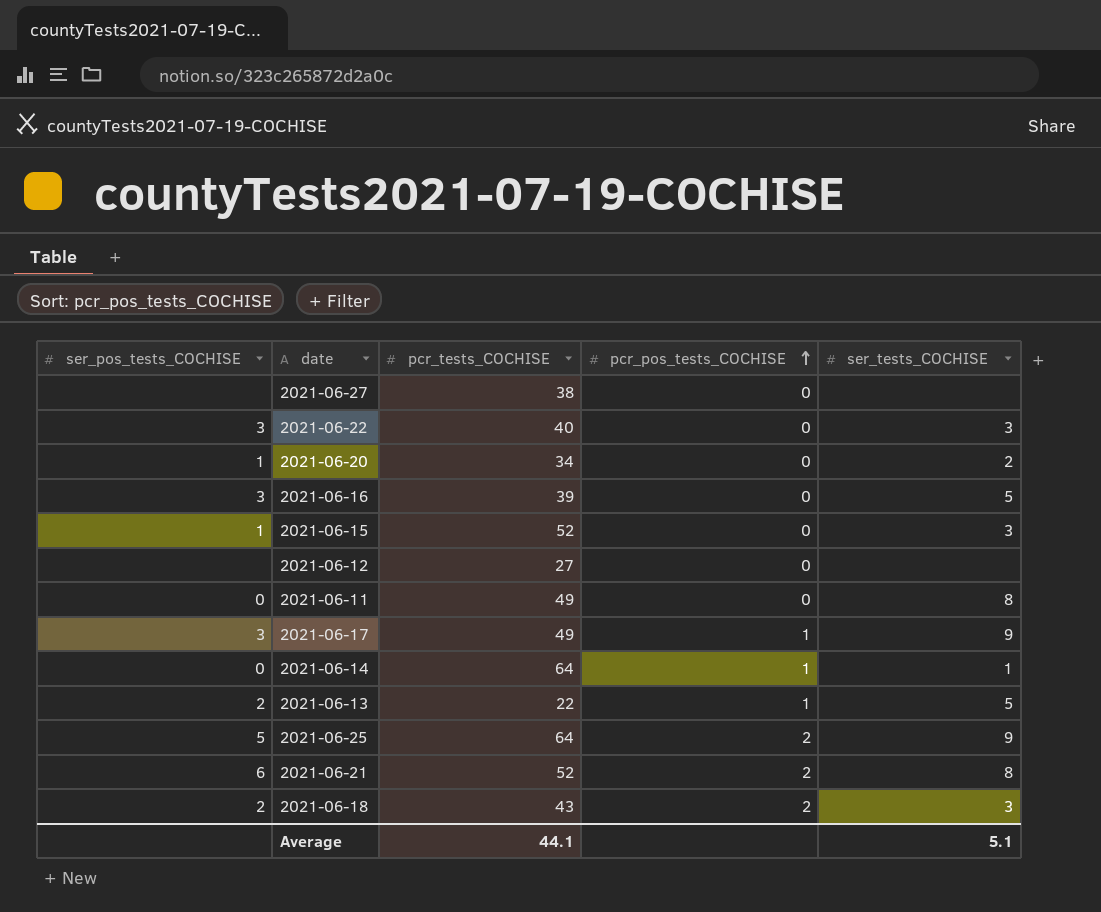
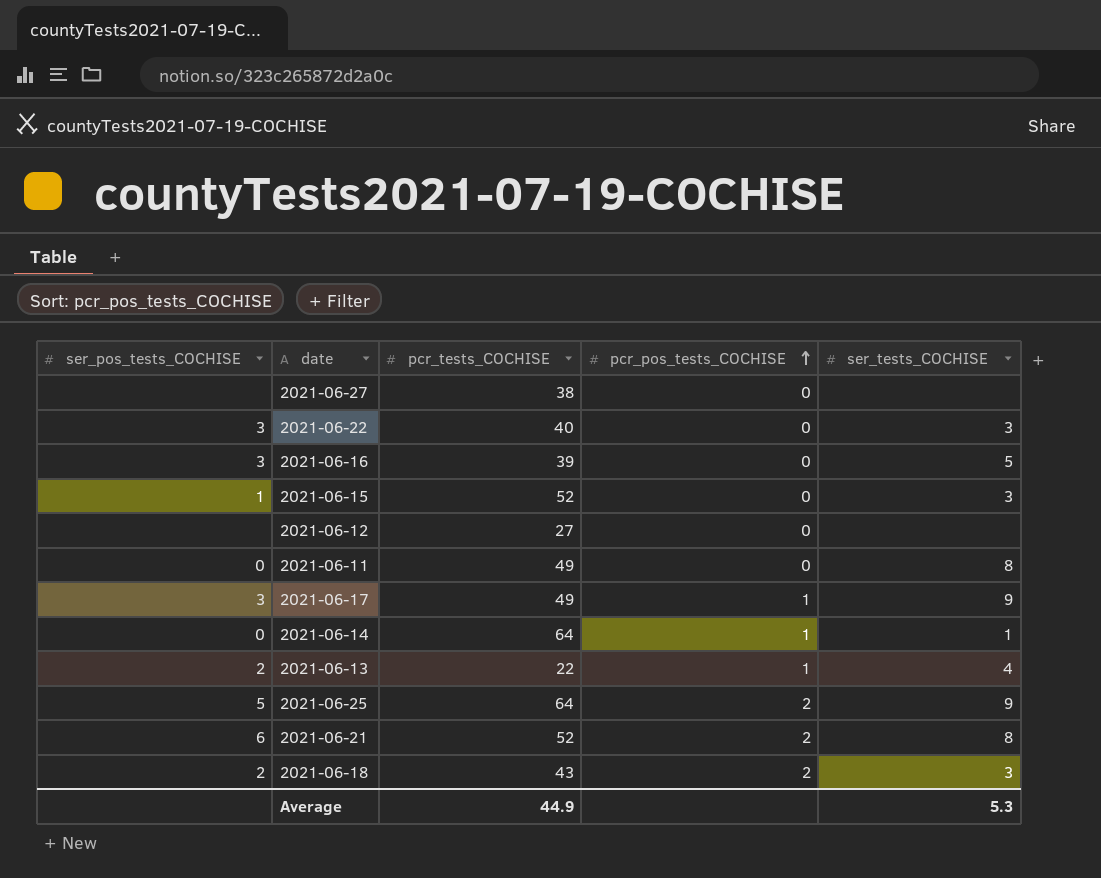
row 2021-06-20: 1 | 34 | 0 | 2 -> none
2021-06-13 | ser_tests_COCHISE: 5 -> 4
Average | pcr_tests_COCHISE: 44.1 -> 44.9
Average | ser_tests_COCHISE: 5.1 -> 5.3

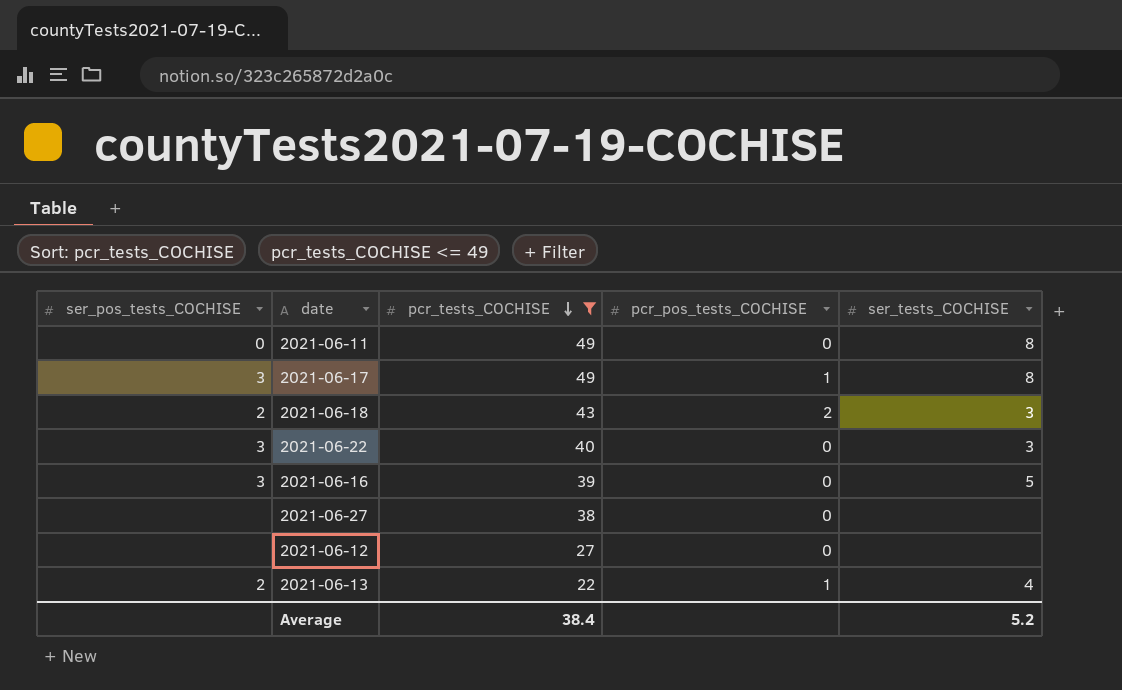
filter: none -> pcr_tests_COCHISE <= 49
row order: pcr_pos_tests_COCHISE ascending -> pcr_tests_COCHISE descending
2021-06-17 | ser_tests_COCHISE: 9 -> 8
Average | pcr_tests_COCHISE: 44.9 -> 38.4
Average | ser_tests_COCHISE: 5.3 -> 5.2

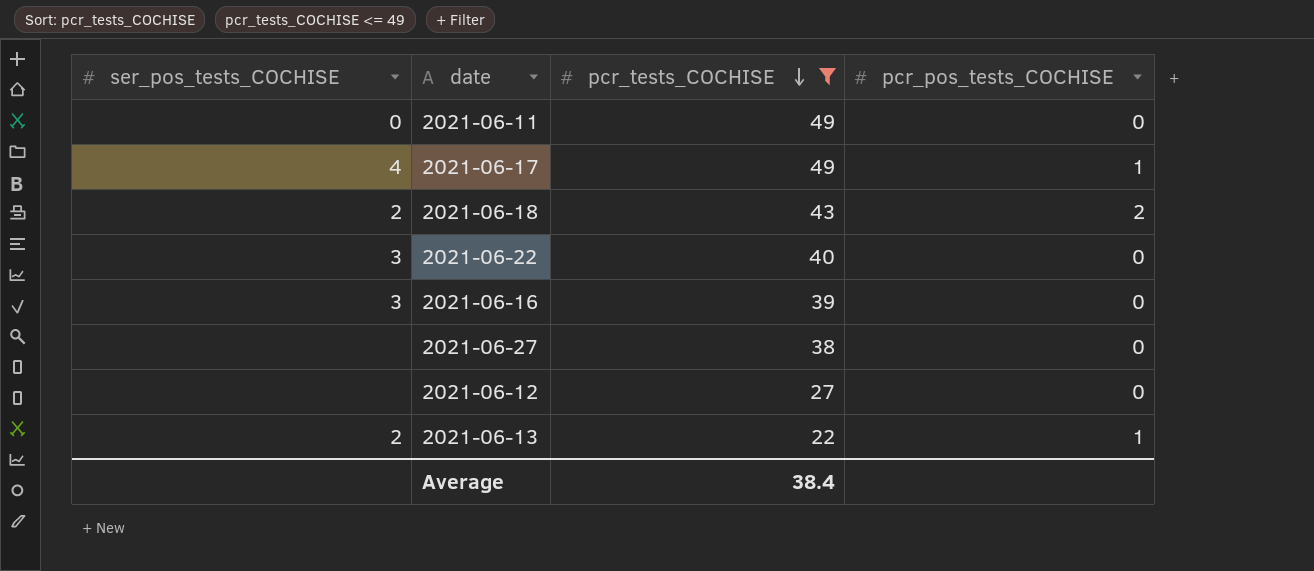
column ser_tests_COCHISE | position: 5 -> none
2021-06-17 | ser_pos_tests_COCHISE: 3 -> 4

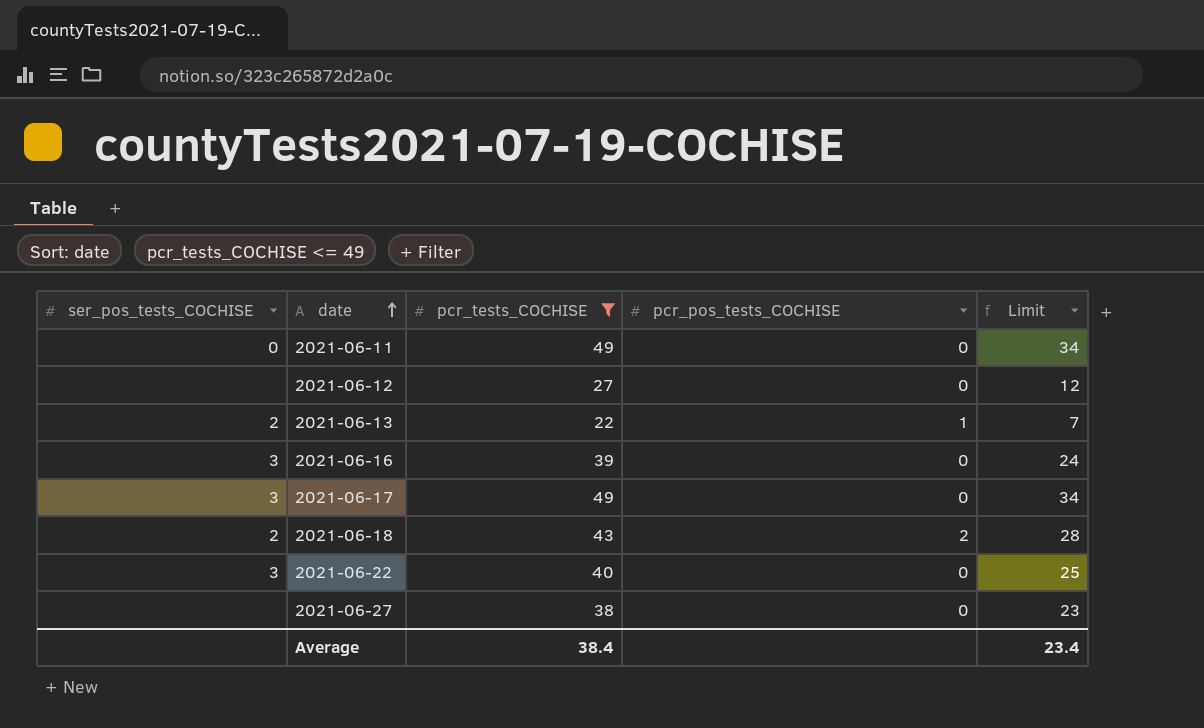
row order: pcr_tests_COCHISE descending -> date ascending
column Limit | formula: none -> [pcr_tests_COCHISE] - 15
2021-06-17 | ser_pos_tests_COCHISE: 4 -> 3
2021-06-17 | pcr_pos_tests_COCHISE: 1 -> 0

